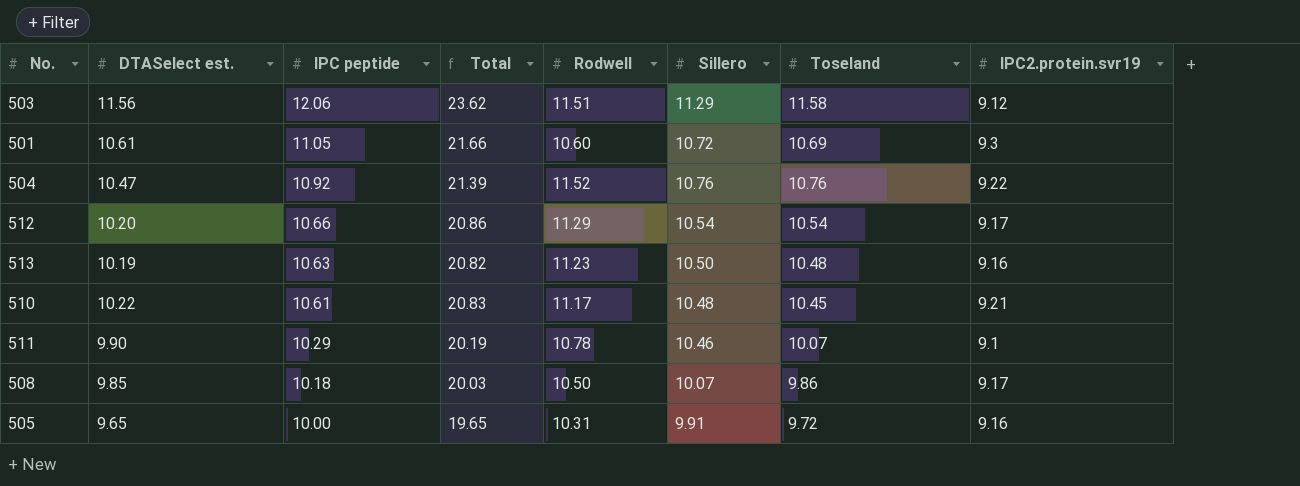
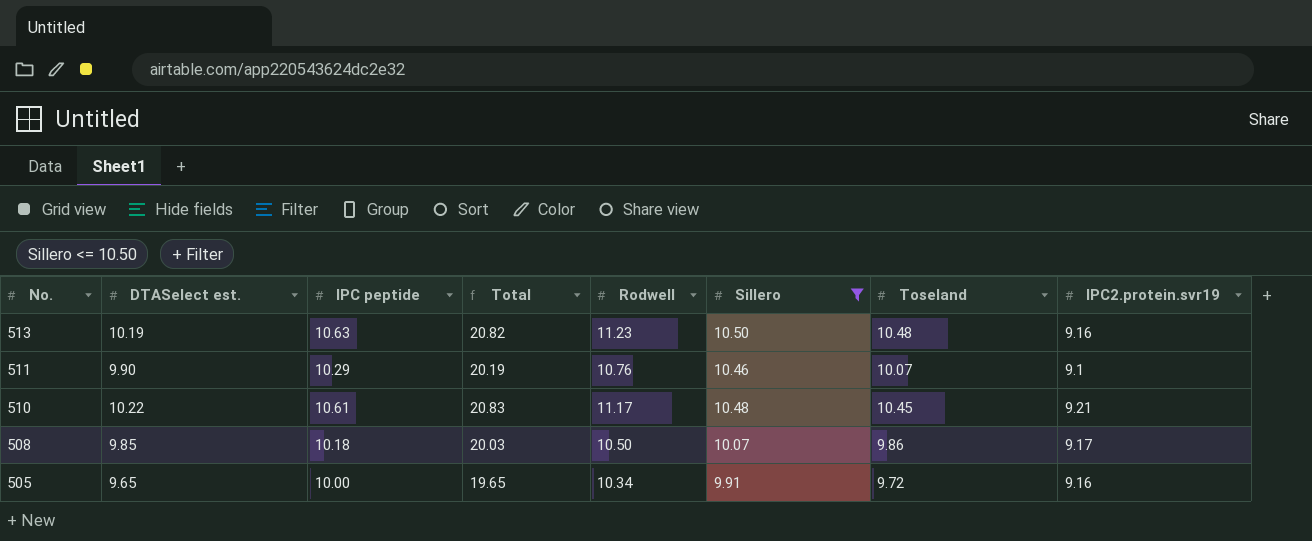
filter: none -> Sillero <= 10.50
row order: IPC peptide descending -> No. descending
511 | Rodwell: 10.78 -> 10.76
505 | Rodwell: 10.31 -> 10.34

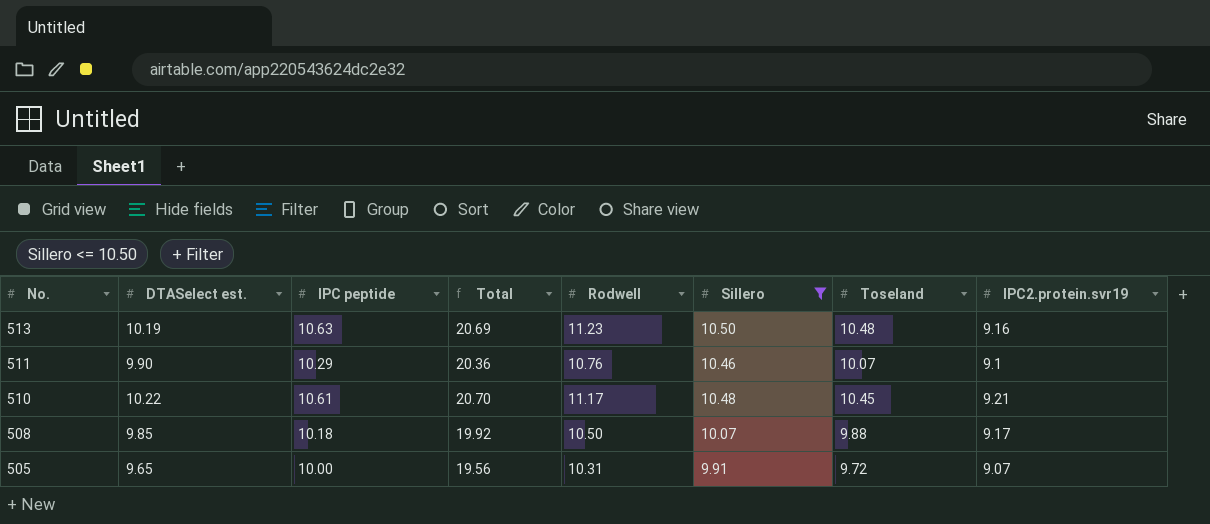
column Total | formula: [DTASelect est.] + [IPC peptide] -> [DTASelect est.] + [Sillero]
508 | Toseland: 9.86 -> 9.88
505 | Rodwell: 10.34 -> 10.31
505 | IPC2.protein.svr19: 9.16 -> 9.07

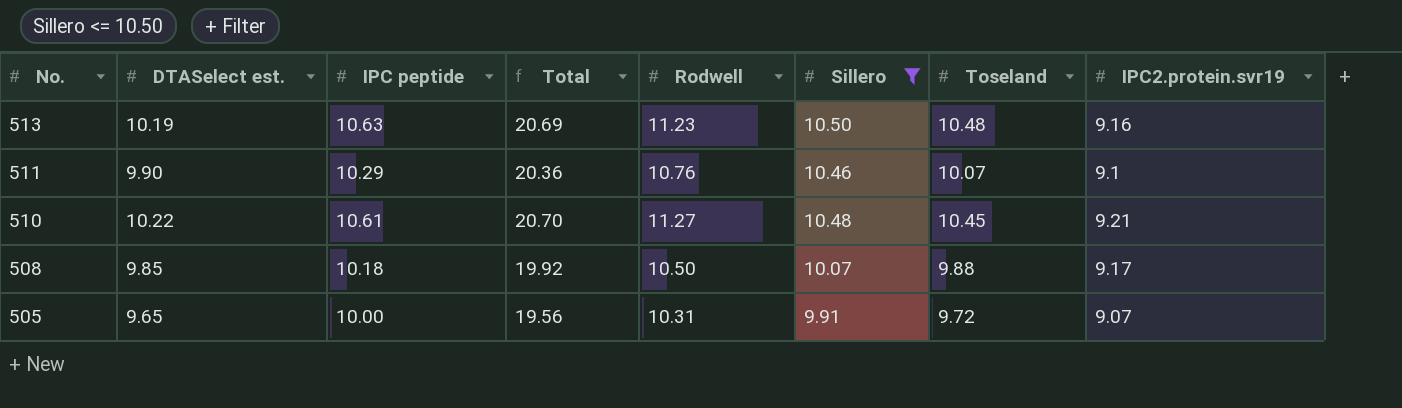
510 | Rodwell: 11.17 -> 11.27

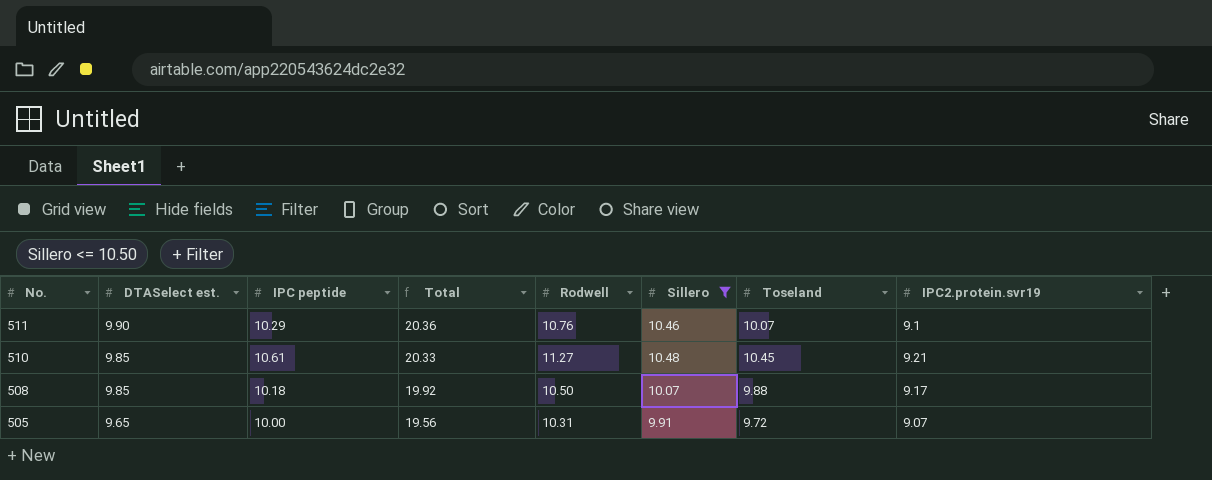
row 513: 10.19 | 10.63 | 20.69 | 11.23 | 10.50 | 10.48 | 9.16 -> none
510 | DTASelect est.: 10.22 -> 9.85
510 | Total: 20.70 -> 20.33

